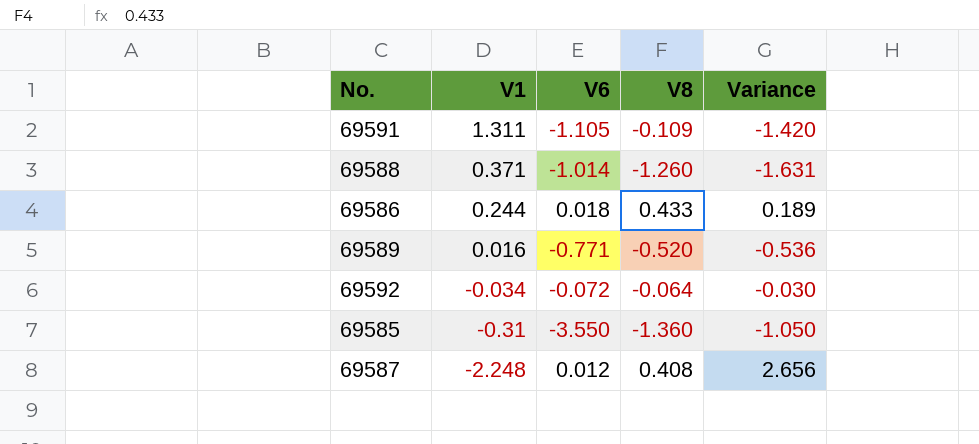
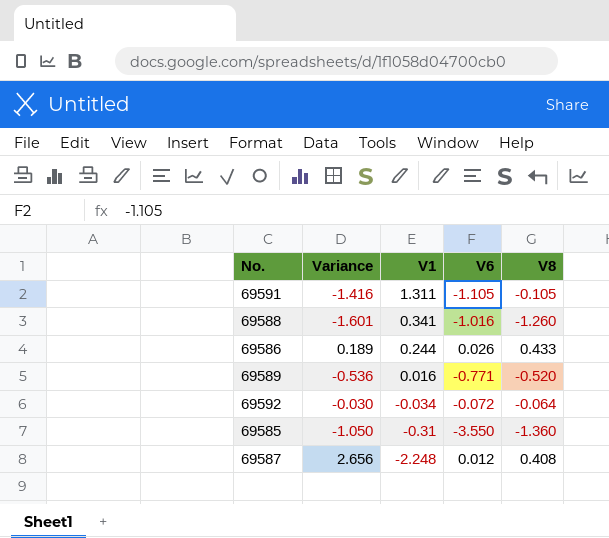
column Variance | position: 5 -> 2
69591 | Variance: -1.420 -> -1.416
69591 | V8: -0.109 -> -0.105
69588 | Variance: -1.631 -> -1.601
69588 | V1: 0.371 -> 0.341
69588 | V6: -1.014 -> -1.016
69586 | V6: 0.018 -> 0.026

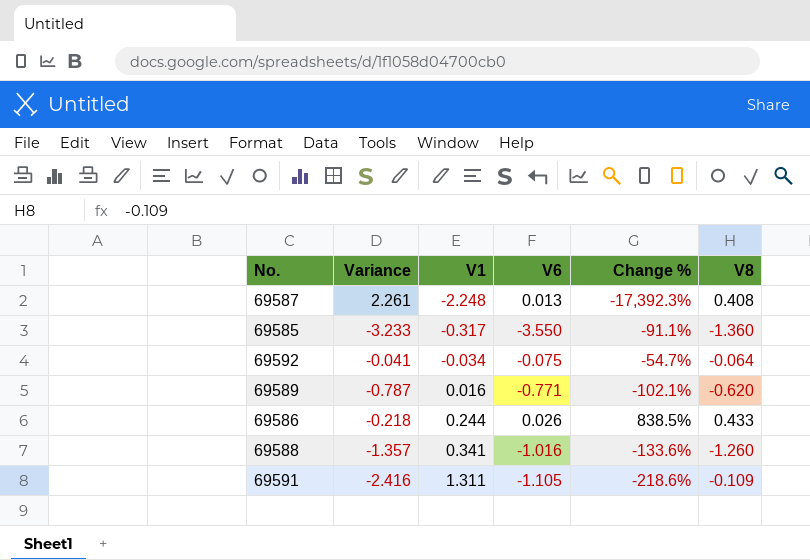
row order: V1 descending -> V1 ascending
column Variance | formula: [V8] - [V1] -> [V6] - [V1]
column Change % | formula: none -> ([V1] - [V6]) / [V6]
69587 | V6: 0.012 -> 0.013
69585 | V1: -0.31 -> -0.317
69592 | V6: -0.072 -> -0.075
69589 | V8: -0.520 -> -0.620
69591 | V8: -0.105 -> -0.109

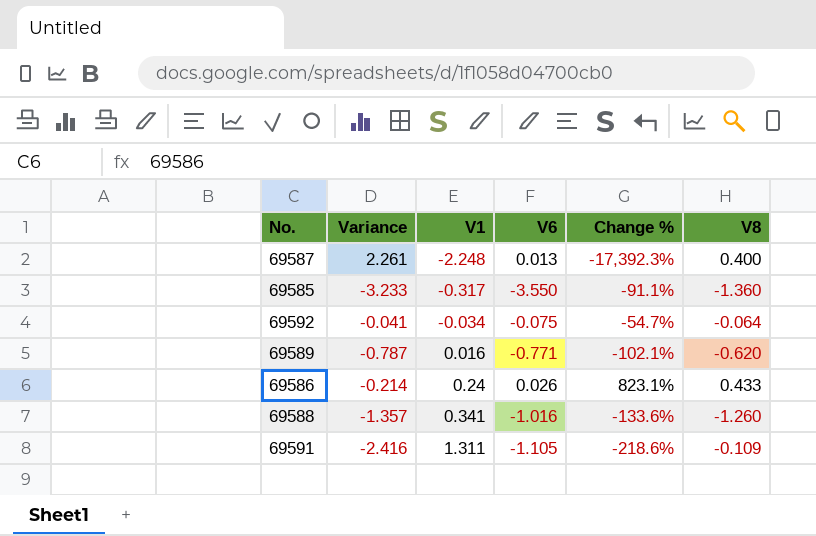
69587 | V8: 0.408 -> 0.400
69586 | Variance: -0.218 -> -0.214
69586 | V1: 0.244 -> 0.24
69586 | Change %: 838.5% -> 823.1%

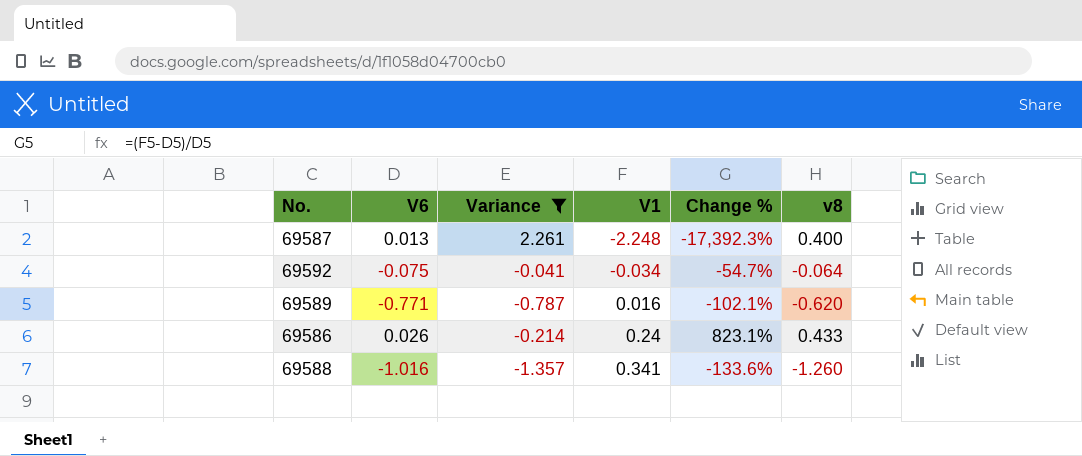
filter: none -> Variance >= -1.357
column V6 | position: 4 -> 2
column name: V8 -> v8

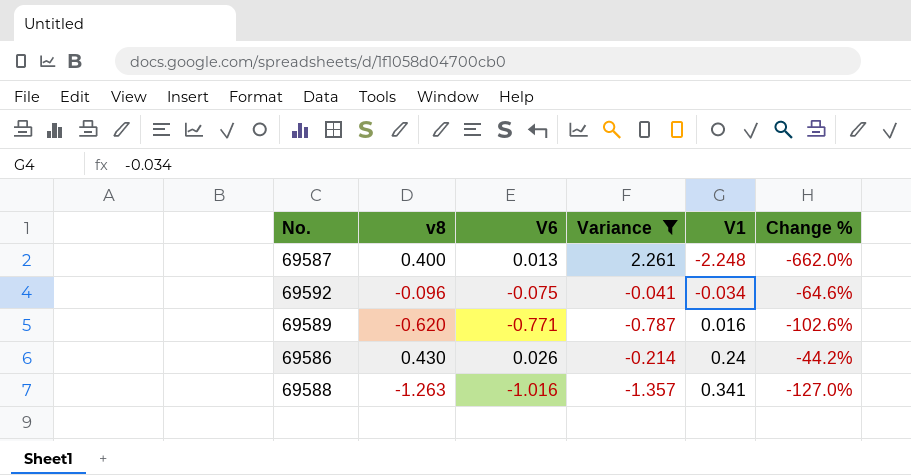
column v8 | position: 6 -> 2
column Change % | formula: ([V1] - [V6]) / [V6] -> ([V1] - [v8]) / [v8]
69592 | v8: -0.064 -> -0.096
69586 | v8: 0.433 -> 0.430
69588 | v8: -1.260 -> -1.263

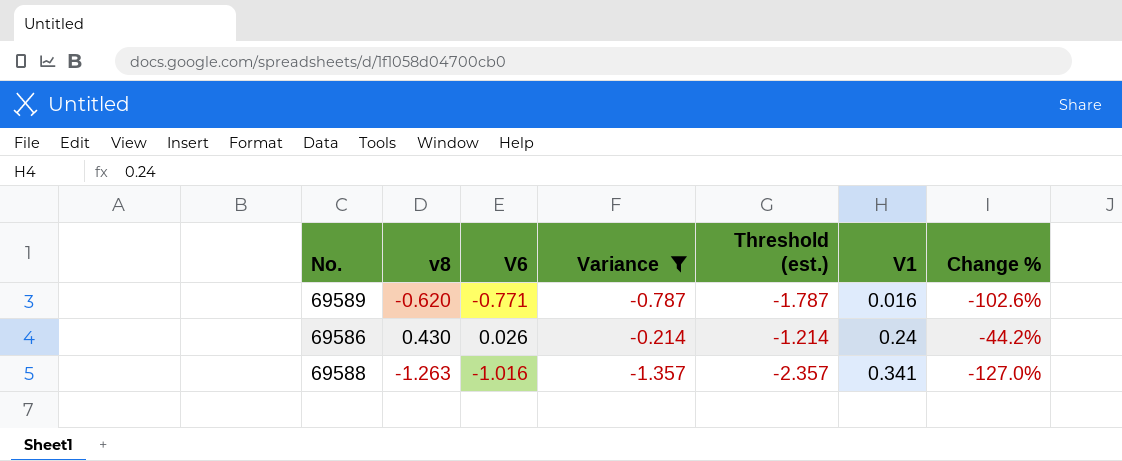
column Threshold (est.) | formula: none -> [Variance] - 1
row 69587: 0.400 | 0.013 | 2.261 | -2.248 | -662.0% -> none
row 69592: -0.096 | -0.075 | -0.041 | -0.034 | -64.6% -> none

